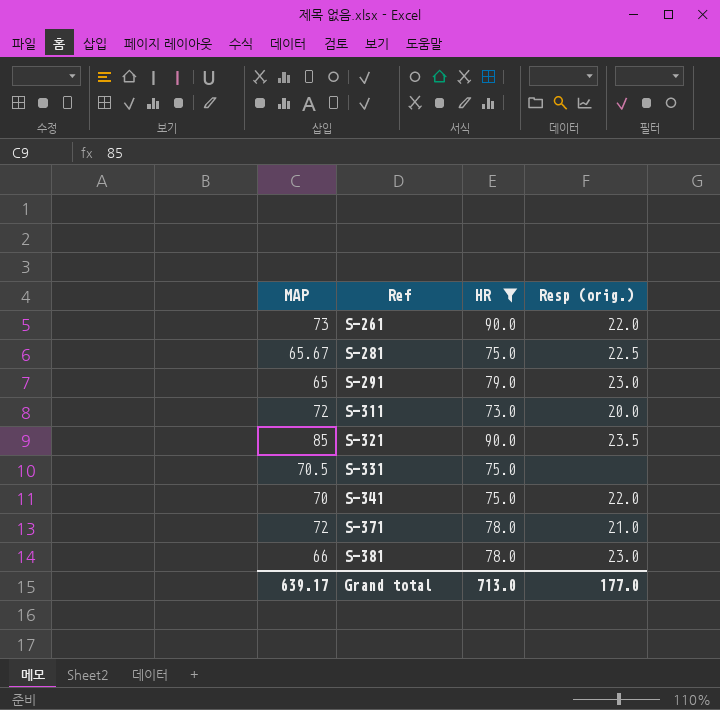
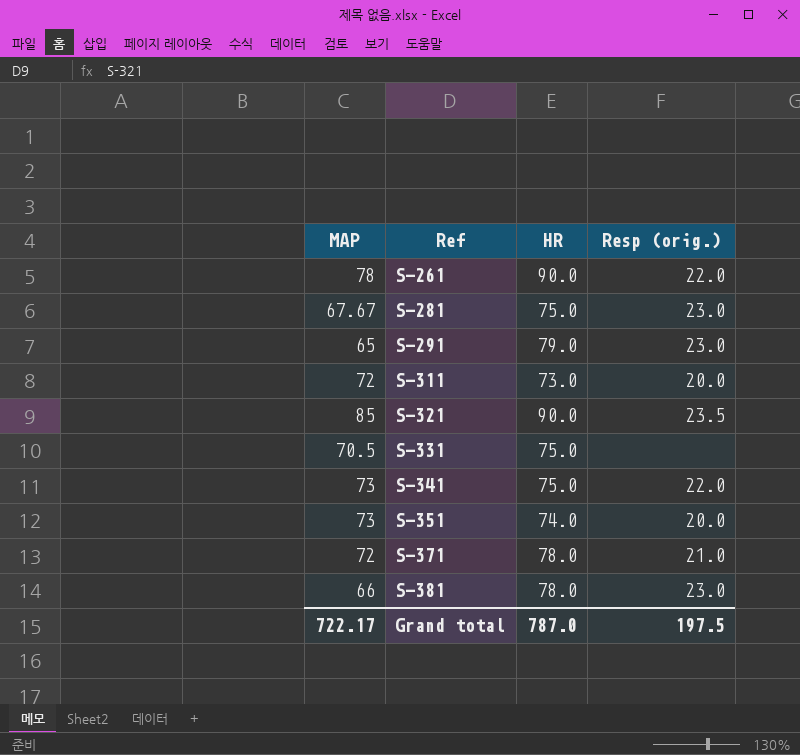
filter: HR != 74.0 -> none
S-261 | MAP: 73 -> 78
S-281 | MAP: 65.67 -> 67.67
S-281 | Resp (orig.): 22.5 -> 23.0
S-341 | MAP: 70 -> 73
Grand total | MAP: 639.17 -> 722.17
Grand total | HR: 713.0 -> 787.0
Grand total | Resp (orig.): 177.0 -> 197.5

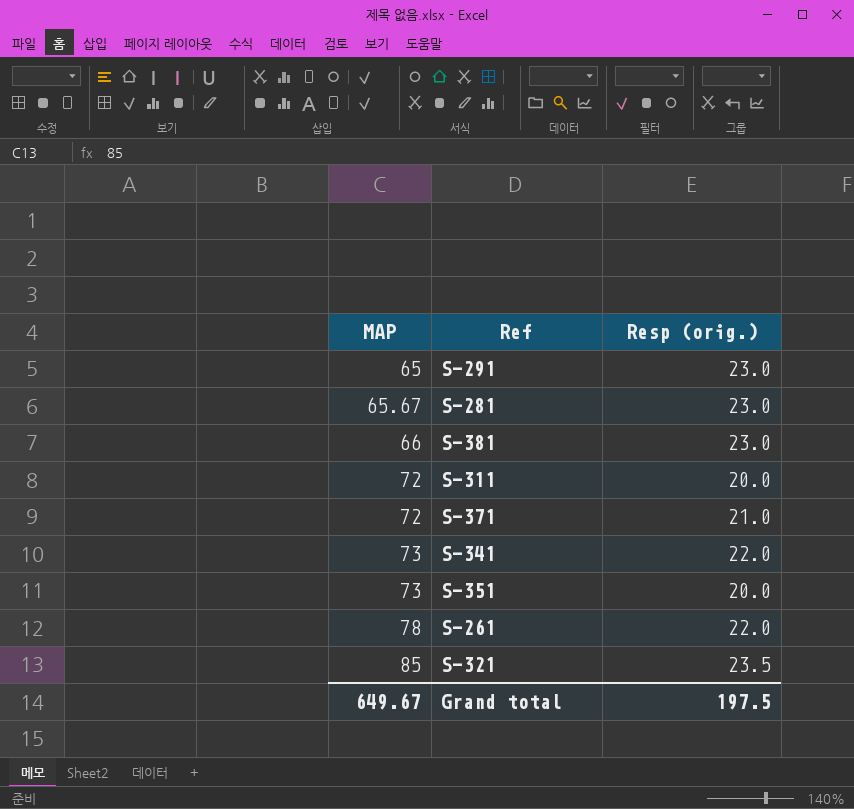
row order: Ref ascending -> MAP ascending
column HR | position: 3 -> none
row S-331: 70.5 | 75.0 | none -> none
S-281 | MAP: 67.67 -> 65.67
Grand total | MAP: 722.17 -> 649.67

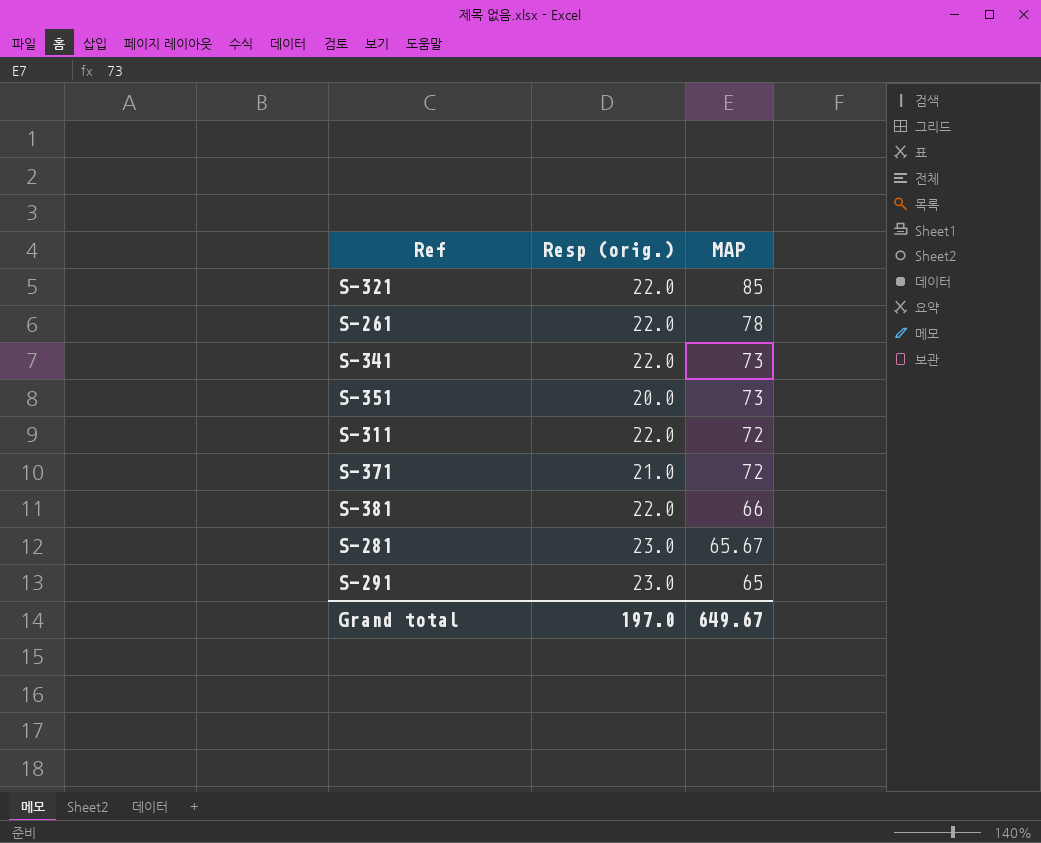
row order: MAP ascending -> MAP descending
column MAP | position: 1 -> 3
S-321 | Resp (orig.): 23.5 -> 22.0
S-311 | Resp (orig.): 20.0 -> 22.0
S-381 | Resp (orig.): 23.0 -> 22.0
Grand total | Resp (orig.): 197.5 -> 197.0

